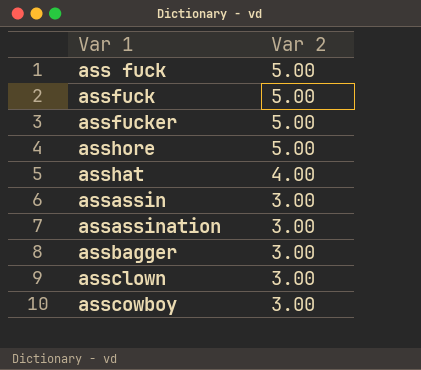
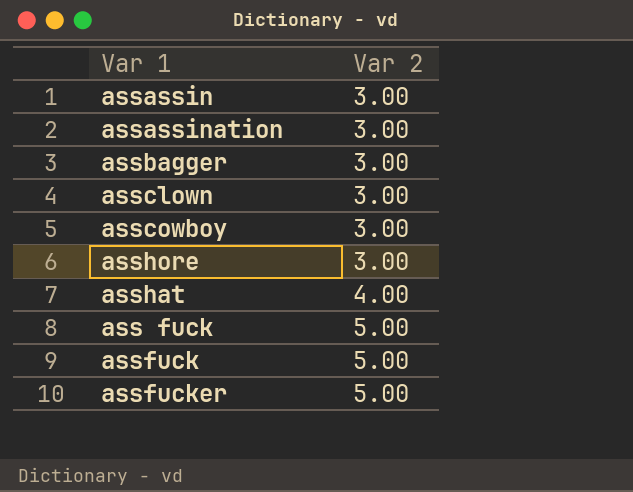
row order: Var 2 descending -> Var 2 ascending
asshore | Var 2: 5.00 -> 3.00

